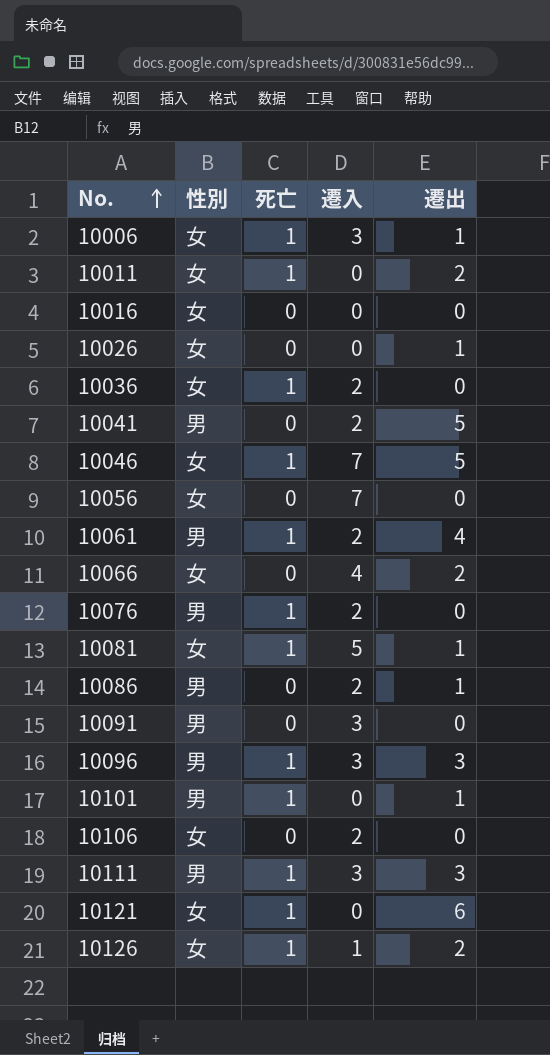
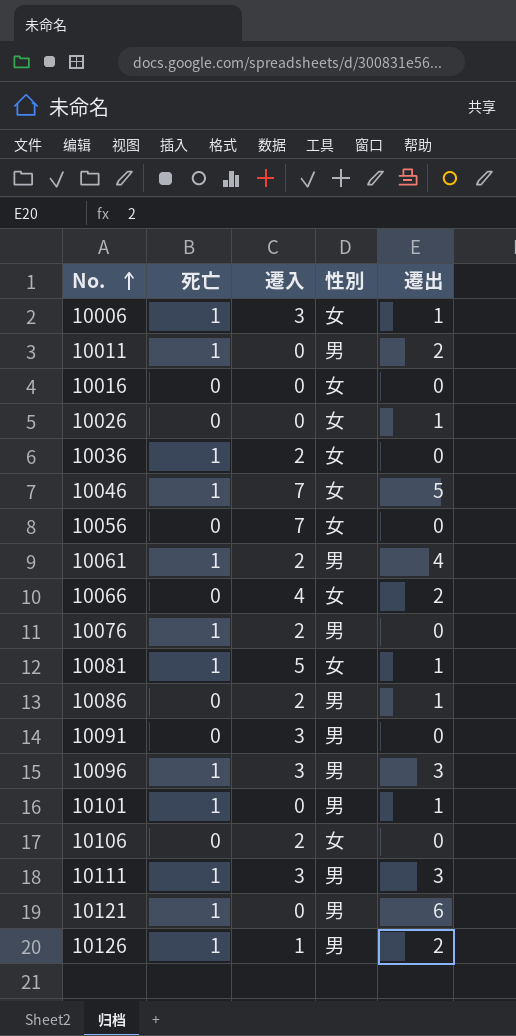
column 性別 | position: 2 -> 4
row 10041: 男 | 0 | 2 | 5 -> none
10011 | 性別: 女 -> 男
10121 | 性別: 女 -> 男
10126 | 性別: 女 -> 男

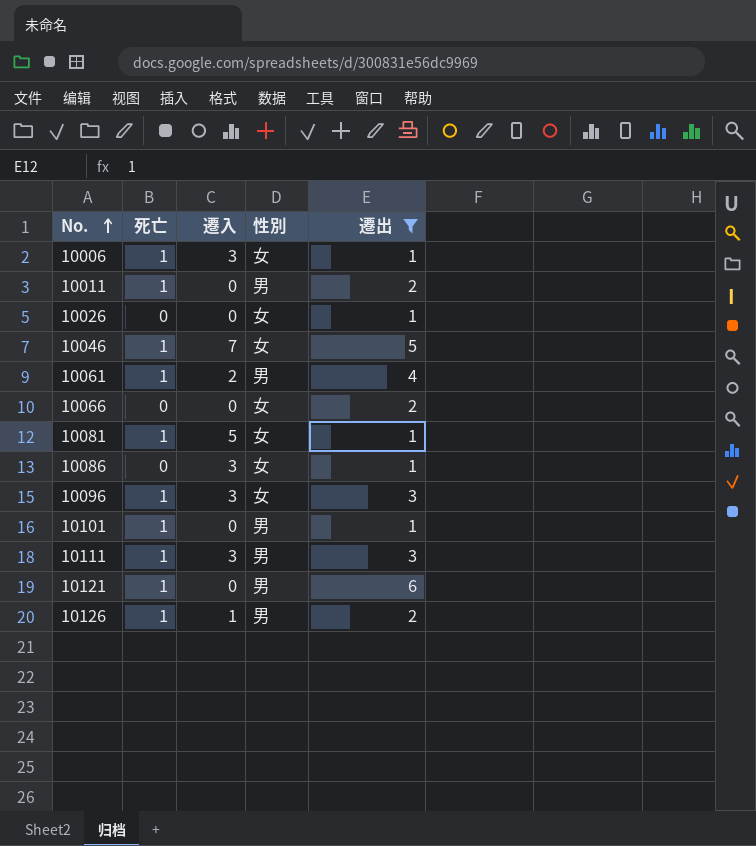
filter: none -> 遷出 != 0
10066 | 遷入: 4 -> 0
10086 | 遷入: 2 -> 3
10086 | 性別: 男 -> 女
10096 | 性別: 男 -> 女

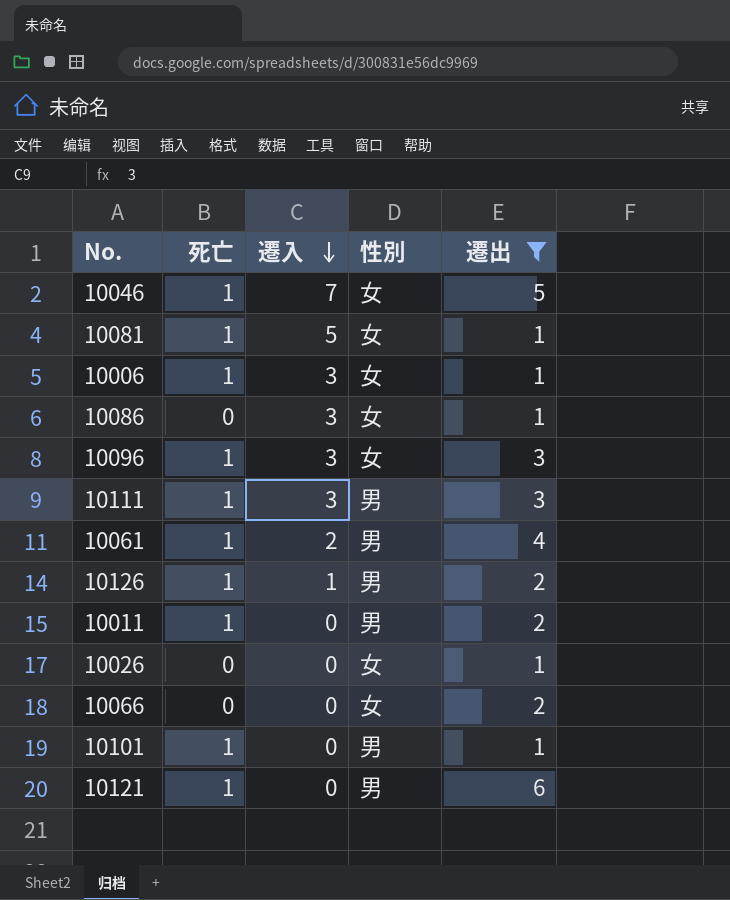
row order: No. ascending -> 遷入 descending

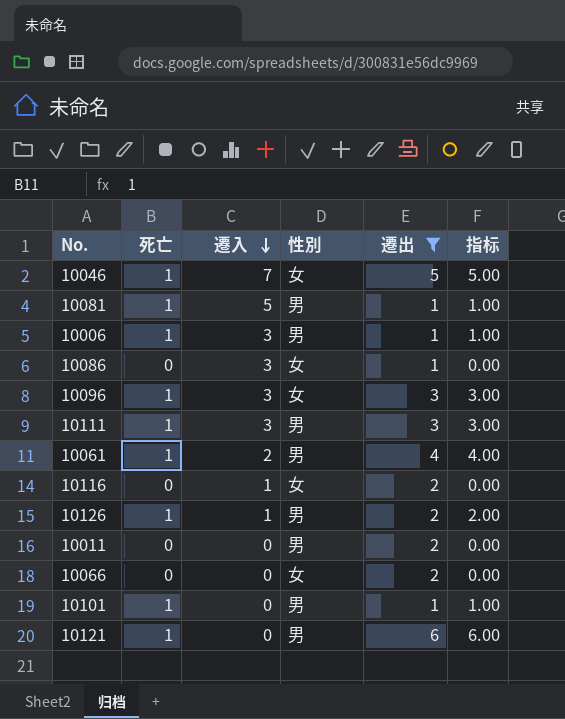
column 指标 | formula: none -> [死亡] * [遷出]
row 10026: 0 | 0 | 女 | 1 -> none
10081 | 性別: 女 -> 男
10006 | 性別: 女 -> 男
row 10116: none -> 0 | 1 | 女 | 2 | 0.00
10011 | 死亡: 1 -> 0

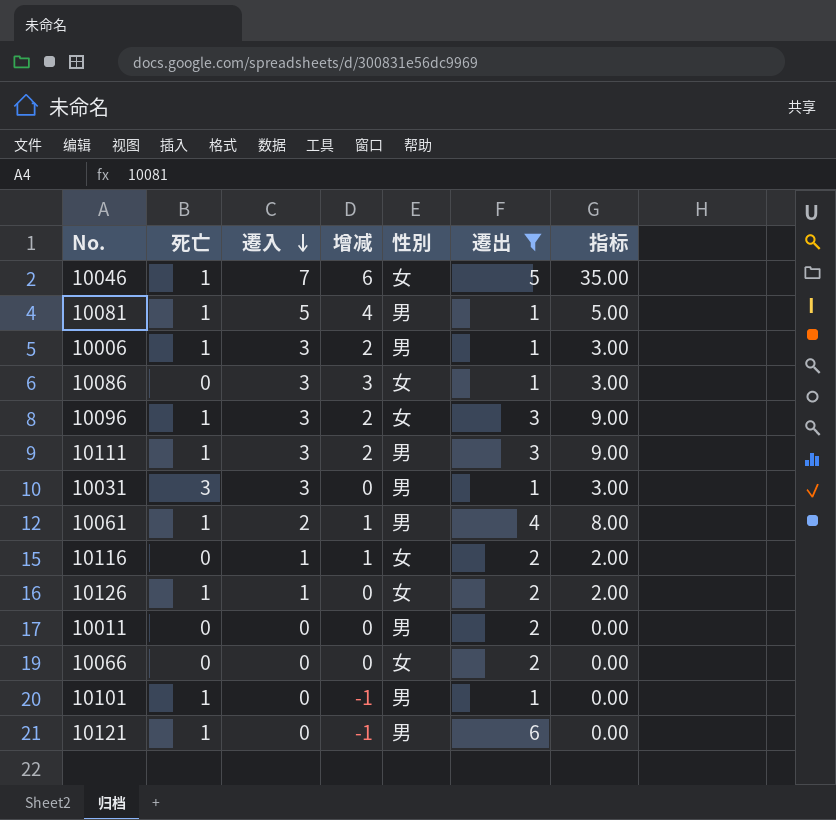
column 增减 | formula: none -> [遷入] - [死亡]
column 指标 | formula: [死亡] * [遷出] -> [遷入] * [遷出]
row 10031: none -> 3 | 3 | 0 | 男 | 1 | 3.00
10126 | 性別: 男 -> 女

